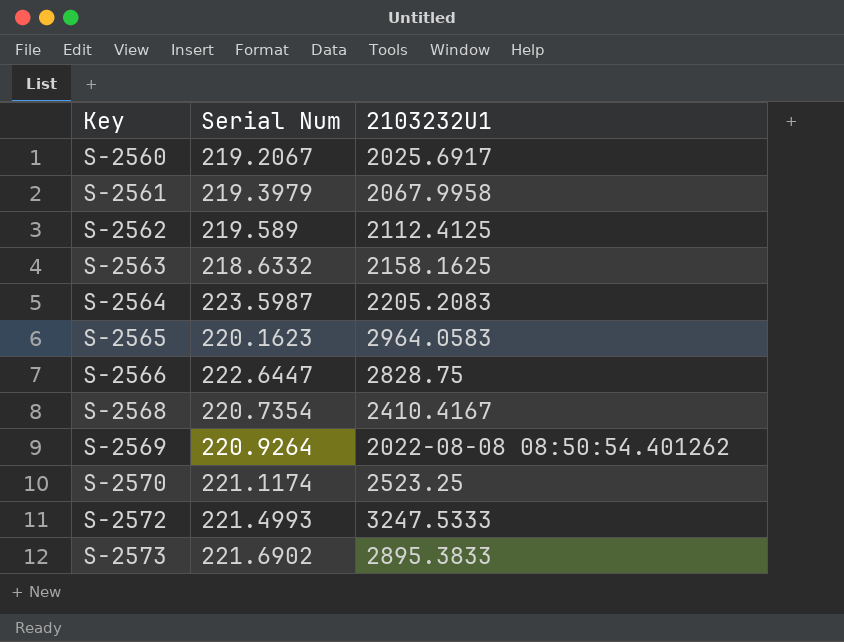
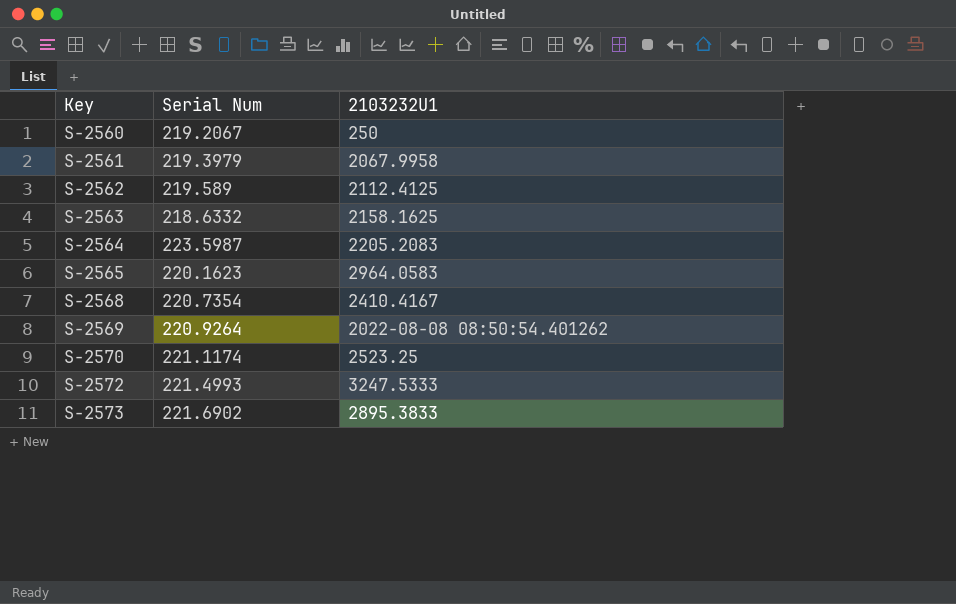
row S-2566: 222.6447 | 2828.75 -> none
S-2560 | 2103232U1: 2025.6917 -> 250

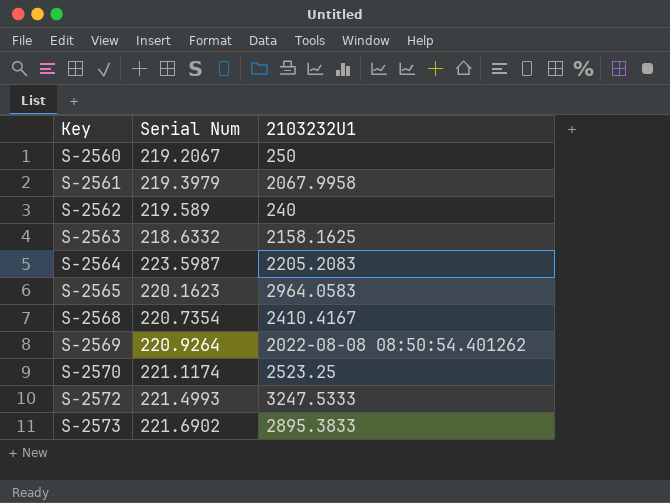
S-2562 | 2103232U1: 2112.4125 -> 240

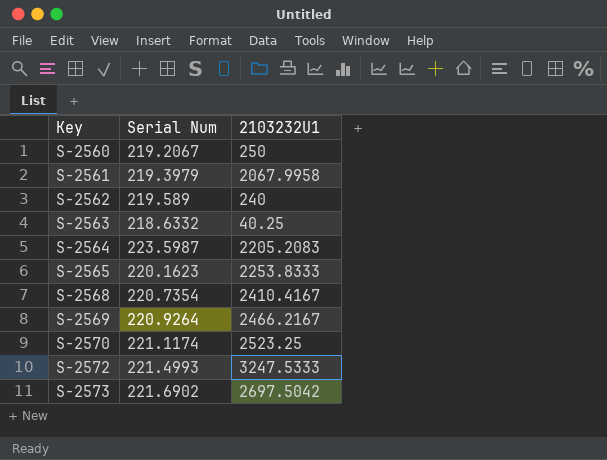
S-2563 | 2103232U1: 2158.1625 -> 40.25
S-2565 | 2103232U1: 2964.0583 -> 2253.8333
S-2569 | 2103232U1: 2022-08-08 08:50:54.401262 -> 2466.2167
S-2573 | 2103232U1: 2895.3833 -> 2697.5042

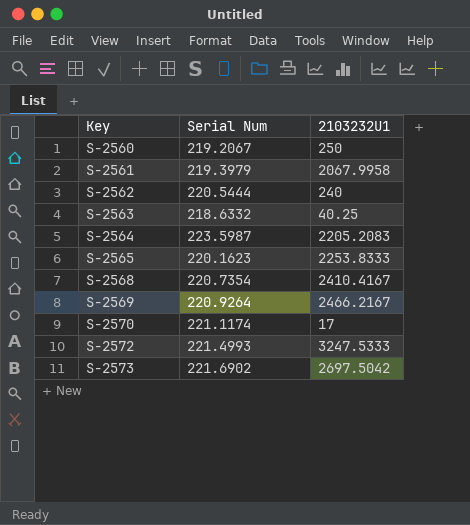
S-2562 | Serial Num: 219.589 -> 220.5444
S-2570 | 2103232U1: 2523.25 -> 17

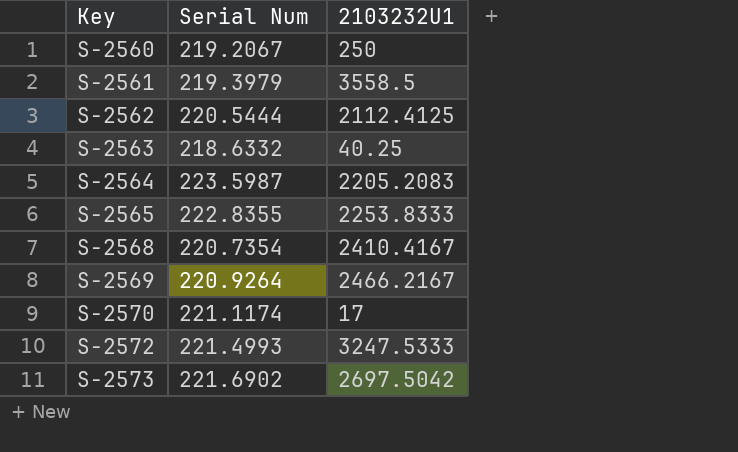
S-2561 | 2103232U1: 2067.9958 -> 3558.5
S-2562 | 2103232U1: 240 -> 2112.4125
S-2565 | Serial Num: 220.1623 -> 222.8355

